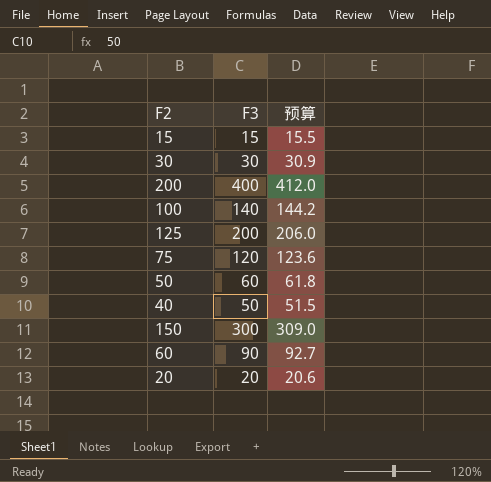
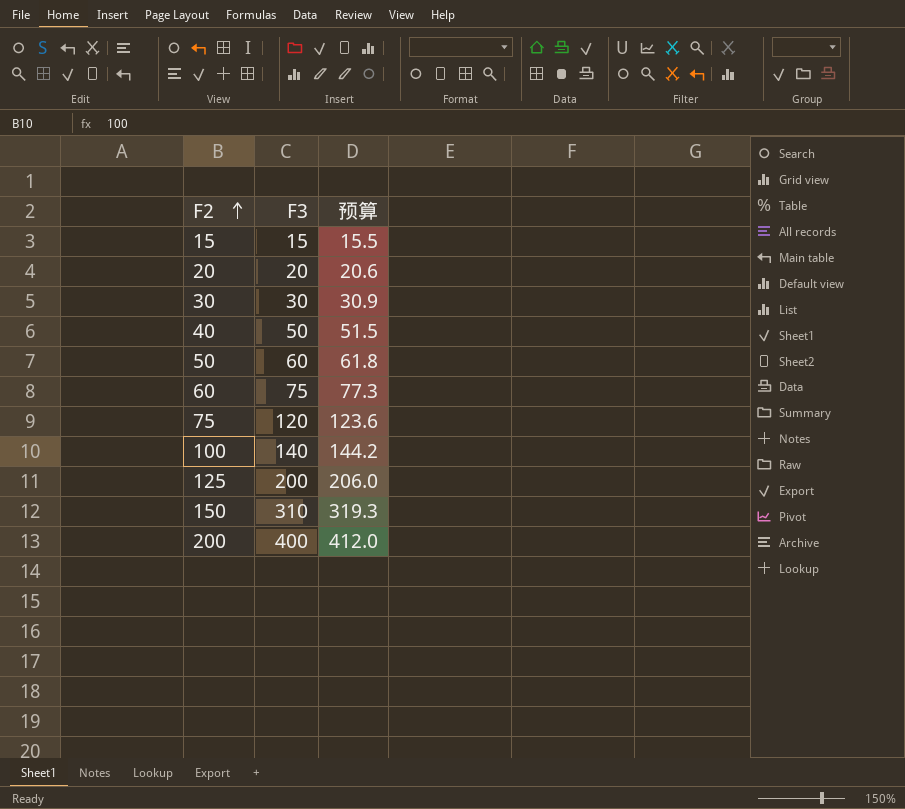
row order: none -> F2 ascending
60 | F3: 90 -> 75
60 | 预算: 92.7 -> 77.3
150 | F3: 300 -> 310
150 | 预算: 309.0 -> 319.3

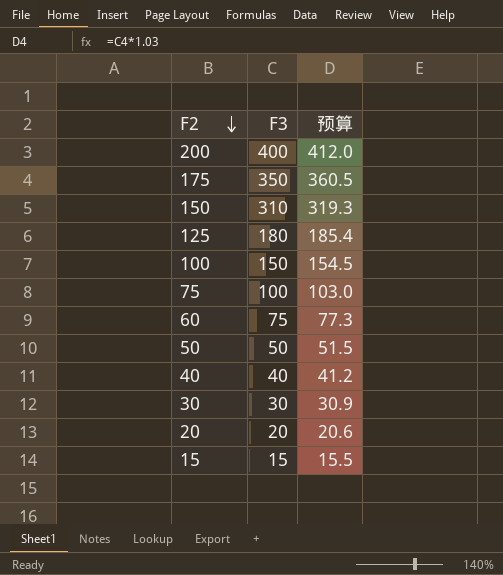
row order: F2 ascending -> F2 descending
row 175: none -> 350 | 360.5
125 | F3: 200 -> 180
125 | 预算: 206.0 -> 185.4
100 | F3: 140 -> 150
100 | 预算: 144.2 -> 154.5
75 | F3: 120 -> 100
75 | 预算: 123.6 -> 103.0
50 | F3: 60 -> 50
50 | 预算: 61.8 -> 51.5
40 | F3: 50 -> 40
40 | 预算: 51.5 -> 41.2

